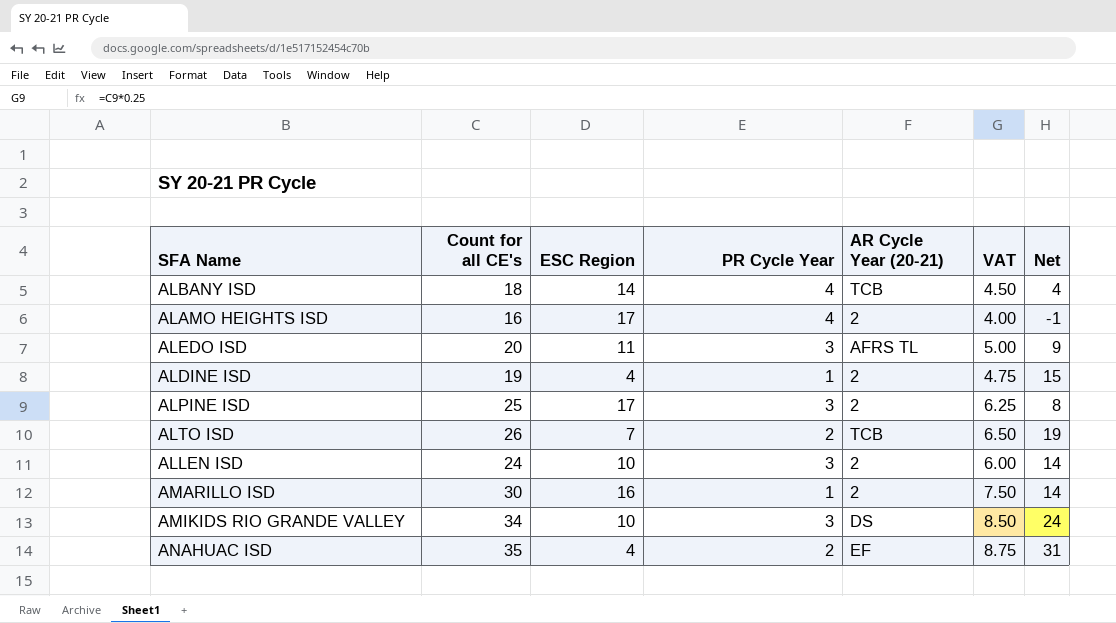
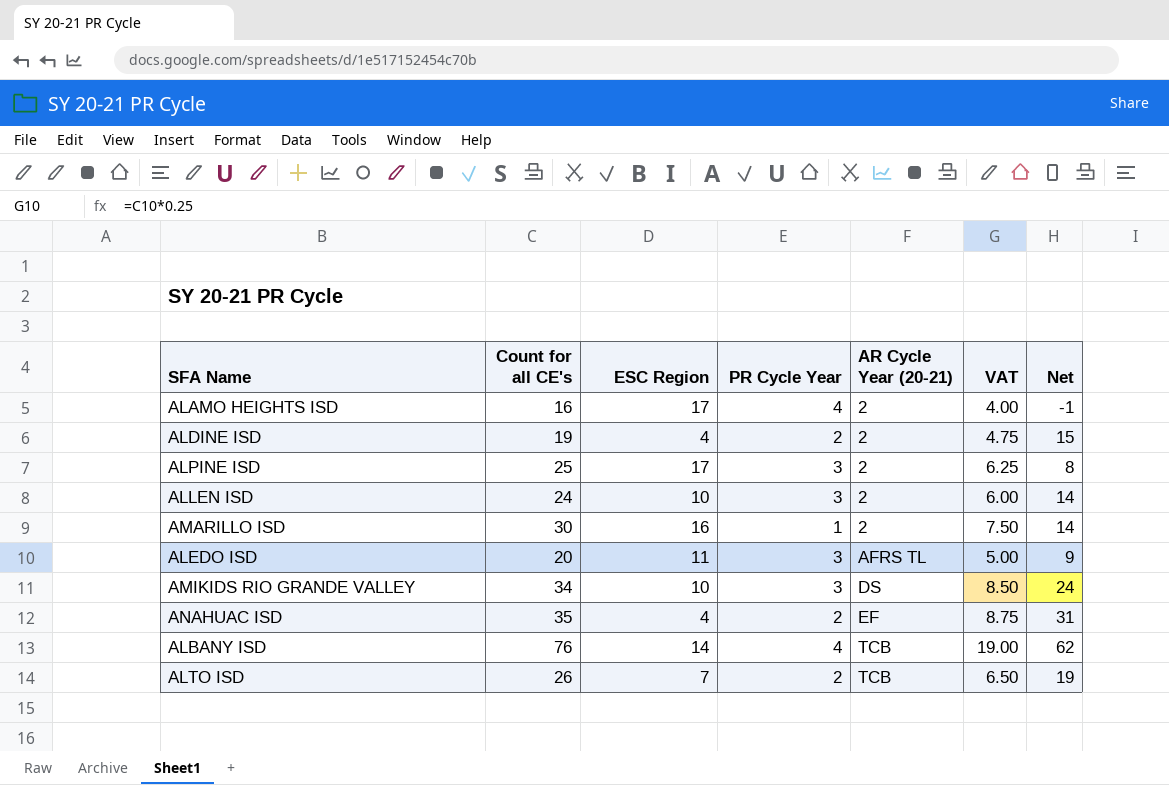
row order: none -> AR Cycle Year (20-21) ascending
ALDINE ISD | PR Cycle Year: 1 -> 2
ALBANY ISD | Count for all CE's: 18 -> 76
ALBANY ISD | VAT: 4.50 -> 19.00
ALBANY ISD | Net: 4 -> 62

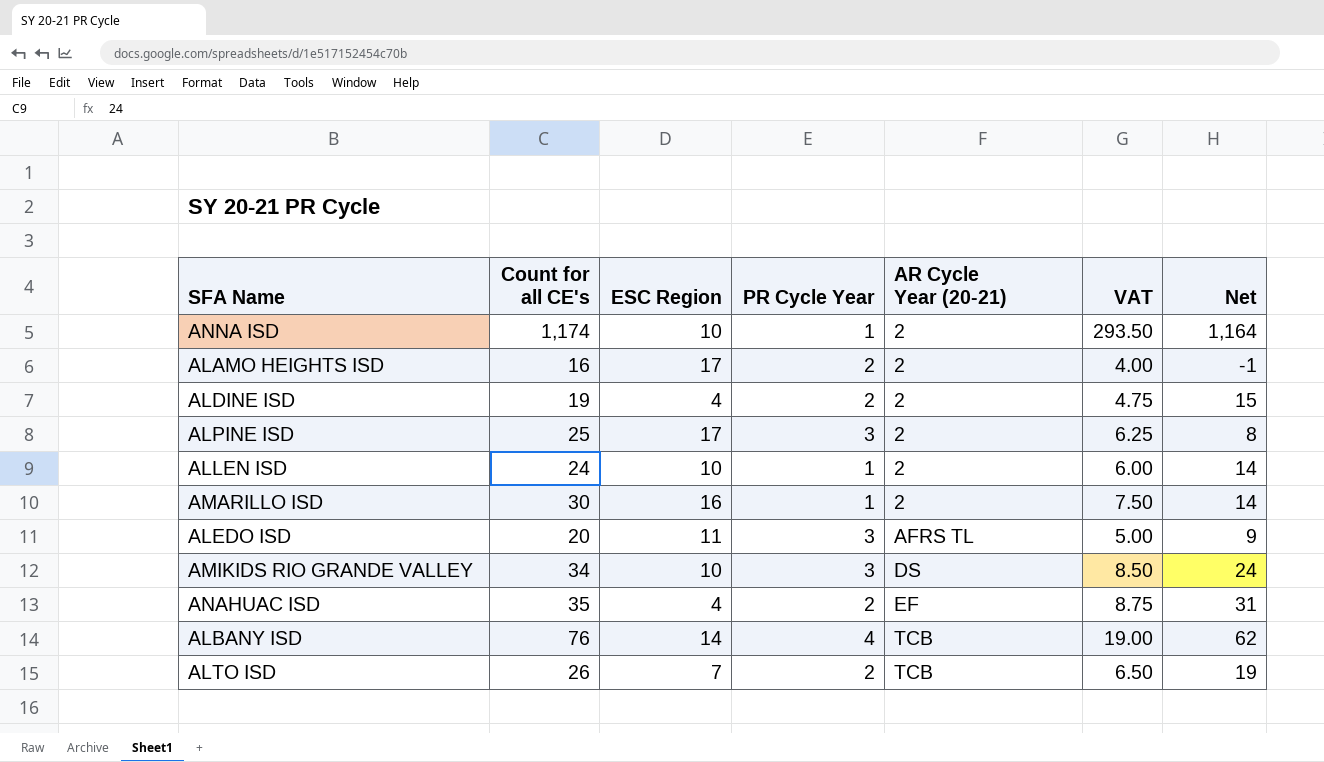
row ANNA ISD: none -> 1,174 | 10 | 1 | 2 | 293.50 | 1,164
ALAMO HEIGHTS ISD | PR Cycle Year: 4 -> 2
ALLEN ISD | PR Cycle Year: 3 -> 1

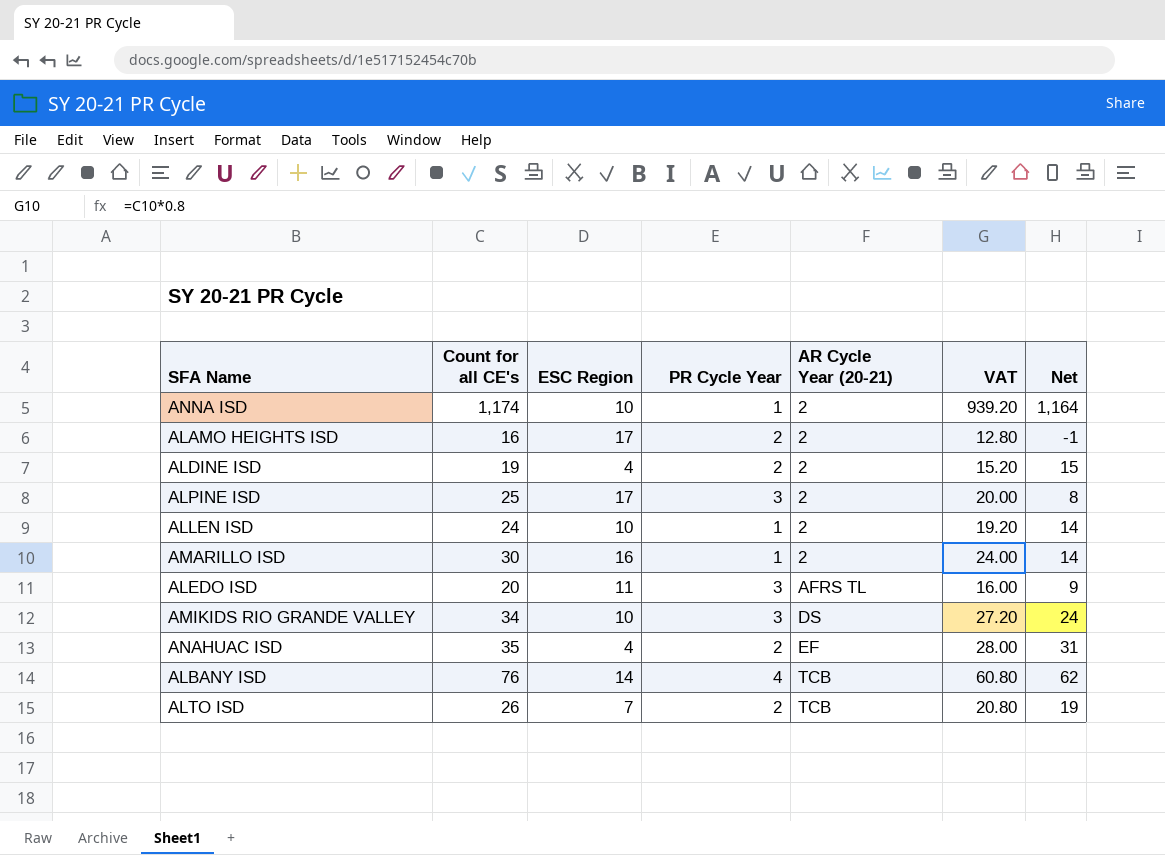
column VAT | formula: [Count for all CE's] * 0.25 -> [Count for all CE's] * 0.8

